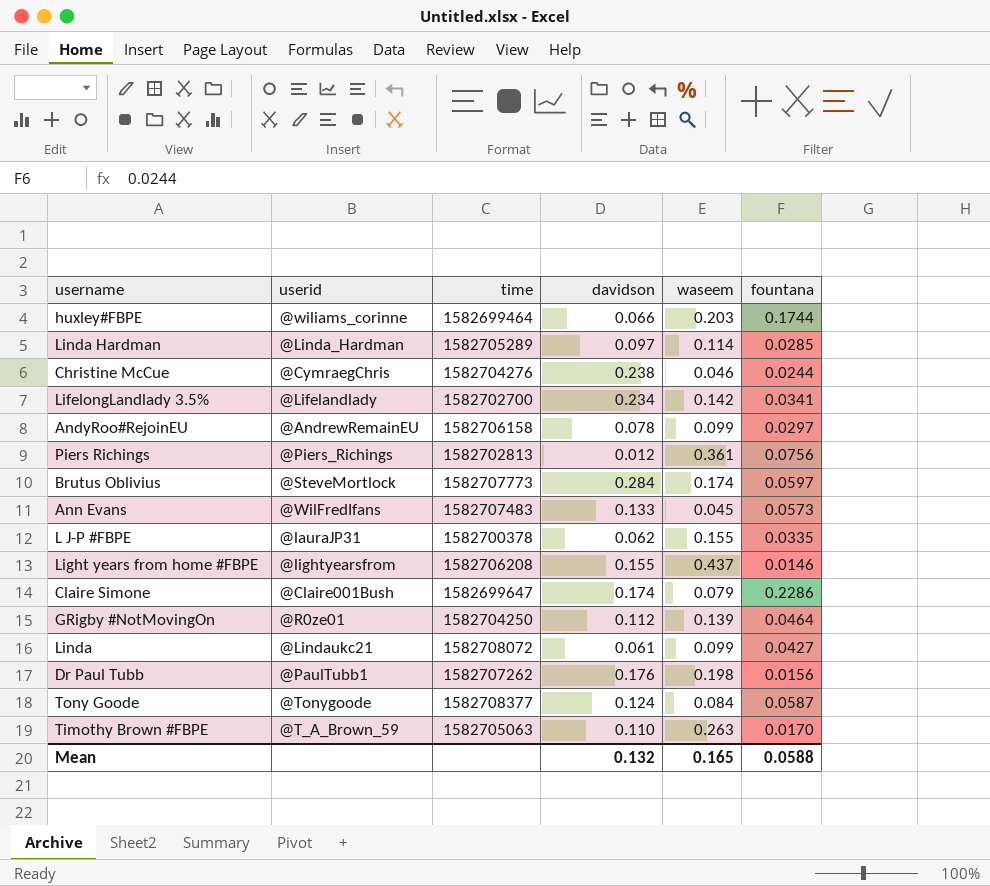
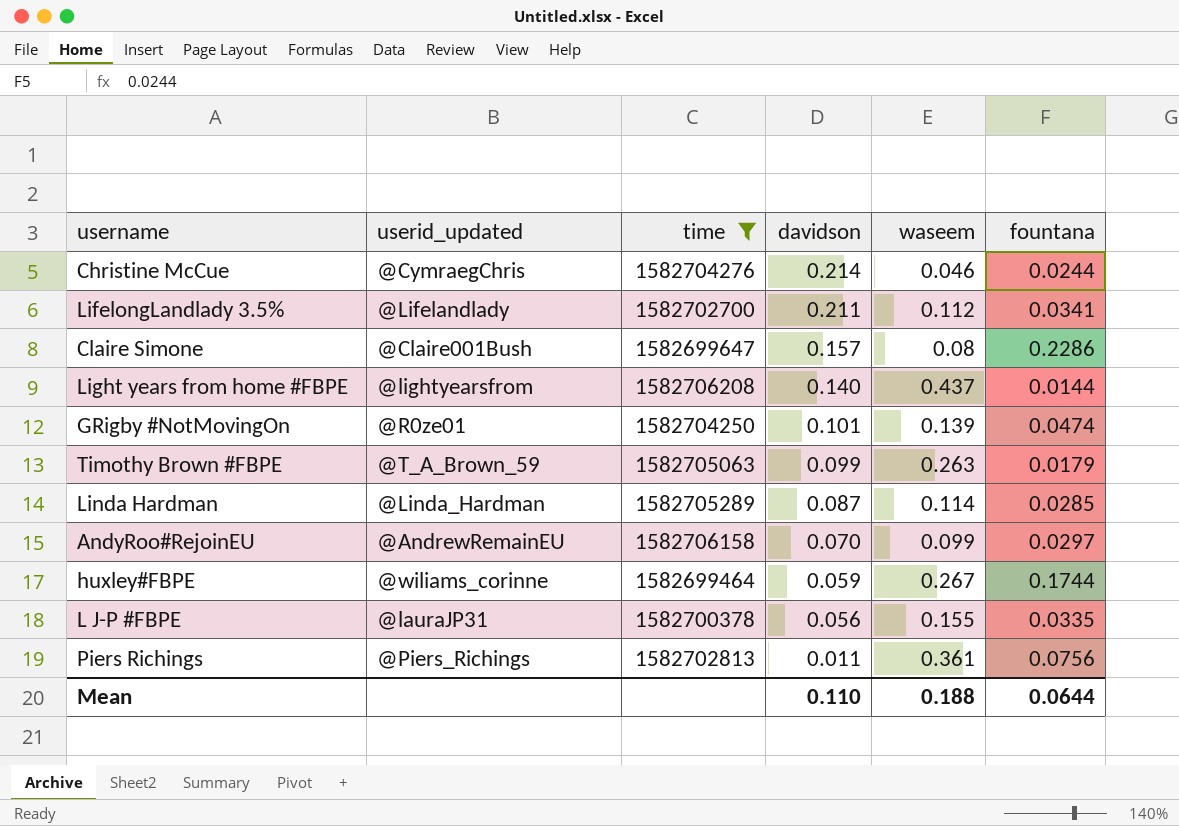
filter: none -> time <= 1582706208
row order: none -> davidson descending
column name: userid -> userid_updated
Christine McCue | davidson: 0.238 -> 0.214
LifelongLandlady 3.5% | davidson: 0.234 -> 0.211
LifelongLandlady 3.5% | waseem: 0.142 -> 0.112
Claire Simone | davidson: 0.174 -> 0.157
Claire Simone | waseem: 0.079 -> 0.08
Light years from home #FBPE | davidson: 0.155 -> 0.140
Light years from home #FBPE | fountana: 0.0146 -> 0.0144
GRigby #NotMovingOn | davidson: 0.112 -> 0.101
GRigby #NotMovingOn | fountana: 0.0464 -> 0.0474
Timothy Brown #FBPE | davidson: 0.110 -> 0.099
Timothy Brown #FBPE | fountana: 0.0170 -> 0.0179
Linda Hardman | davidson: 0.097 -> 0.087
AndyRoo#RejoinEU | davidson: 0.078 -> 0.070
huxley#FBPE | davidson: 0.066 -> 0.059
huxley#FBPE | waseem: 0.203 -> 0.267
L J-P #FBPE | davidson: 0.062 -> 0.056
Piers Richings | davidson: 0.012 -> 0.011
Mean | davidson: 0.132 -> 0.110
Mean | waseem: 0.165 -> 0.188
Mean | fountana: 0.0588 -> 0.0644

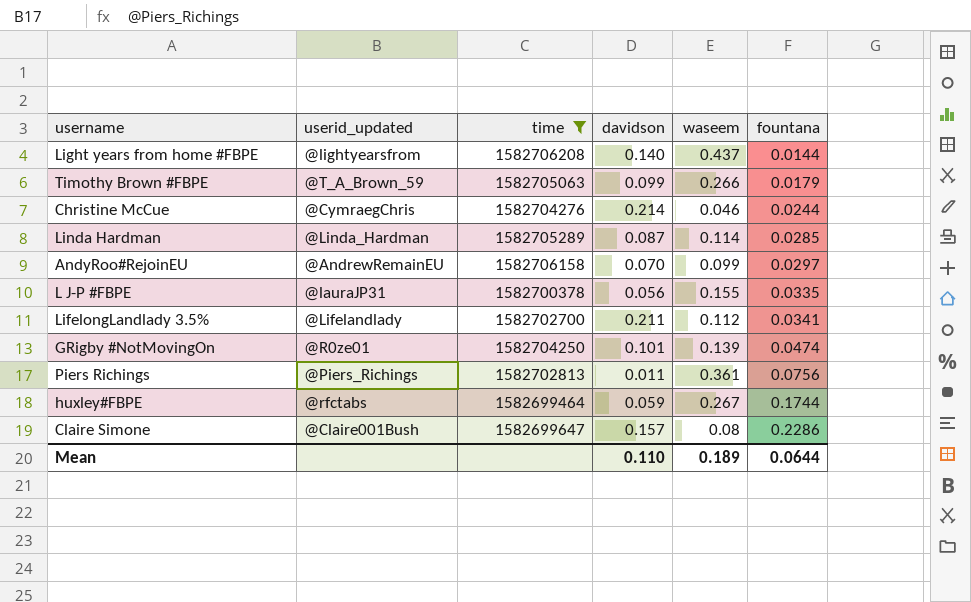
row order: davidson descending -> fountana ascending
Timothy Brown #FBPE | waseem: 0.263 -> 0.266
huxley#FBPE | userid_updated: @wiliams_corinne -> @rfctabs
Mean | waseem: 0.188 -> 0.189

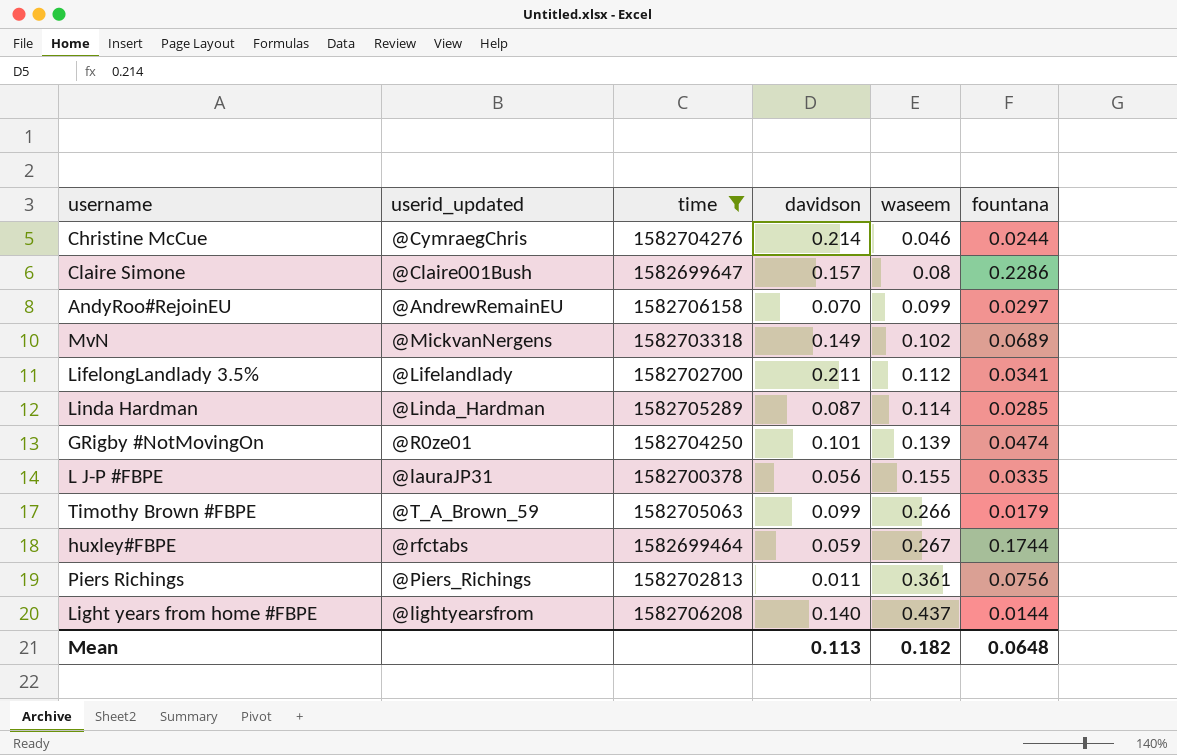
row order: fountana ascending -> waseem ascending
row MvN: none -> @MickvanNergens | 1582703318 | 0.149 | 0.102 | 0.0689
Mean | davidson: 0.110 -> 0.113
Mean | waseem: 0.189 -> 0.182
Mean | fountana: 0.0644 -> 0.0648

